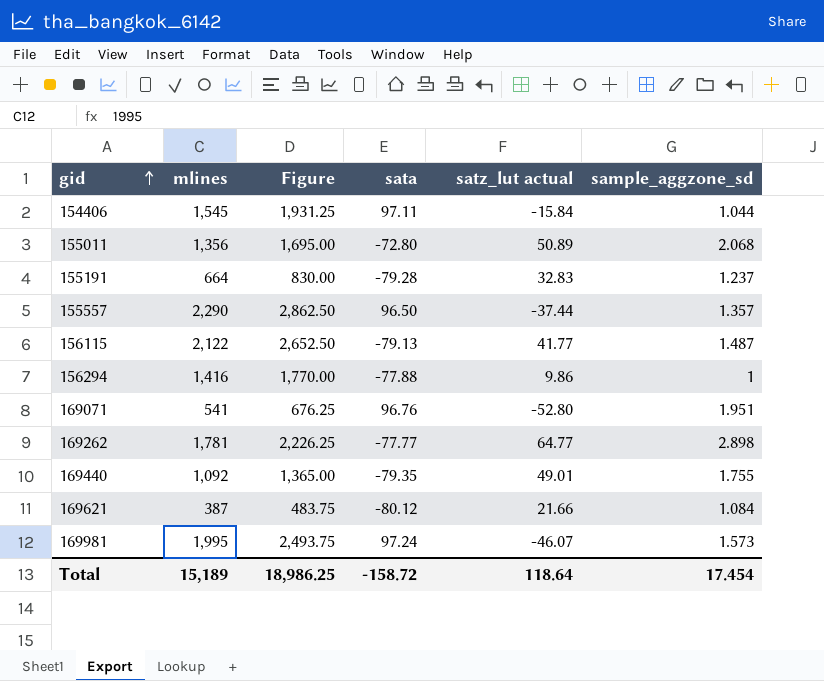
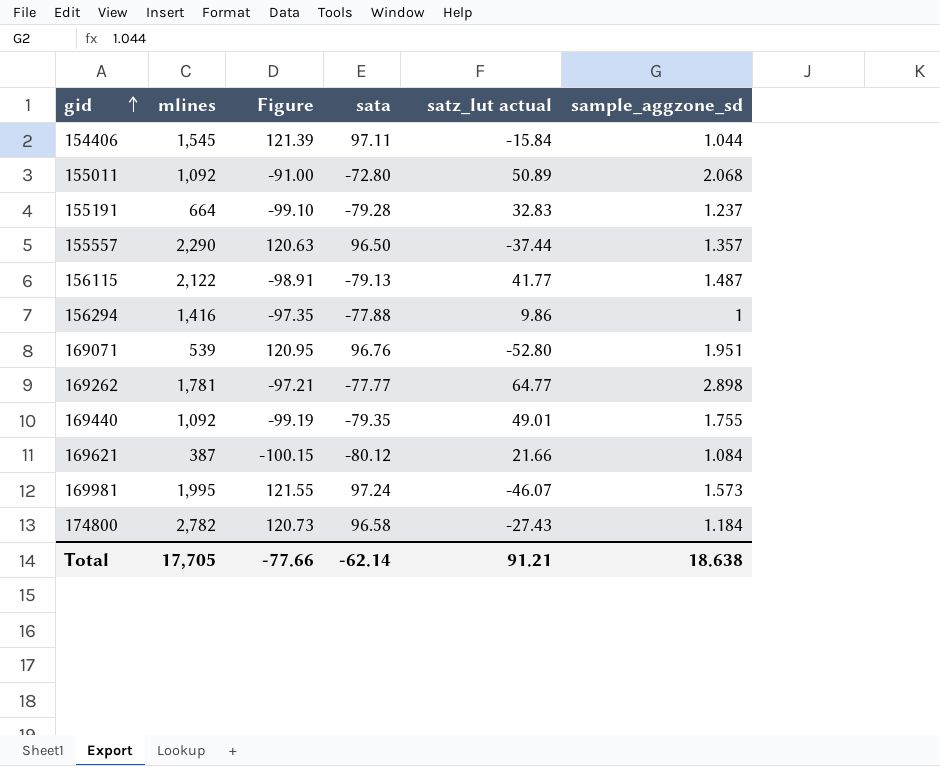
column Figure | formula: [mlines] * 1.25 -> [sata] * 1.25
155011 | mlines: 1,356 -> 1,092
169071 | mlines: 541 -> 539
row 174800: none -> 2,782 | 120.73 | 96.58 | -27.43 | 1.184
Total | mlines: 15,189 -> 17,705
Total | Figure: 18,986.25 -> -77.66
Total | sata: -158.72 -> -62.14
Total | satz_lut actual: 118.64 -> 91.21
Total | sample_aggzone_sd: 17.454 -> 18.638

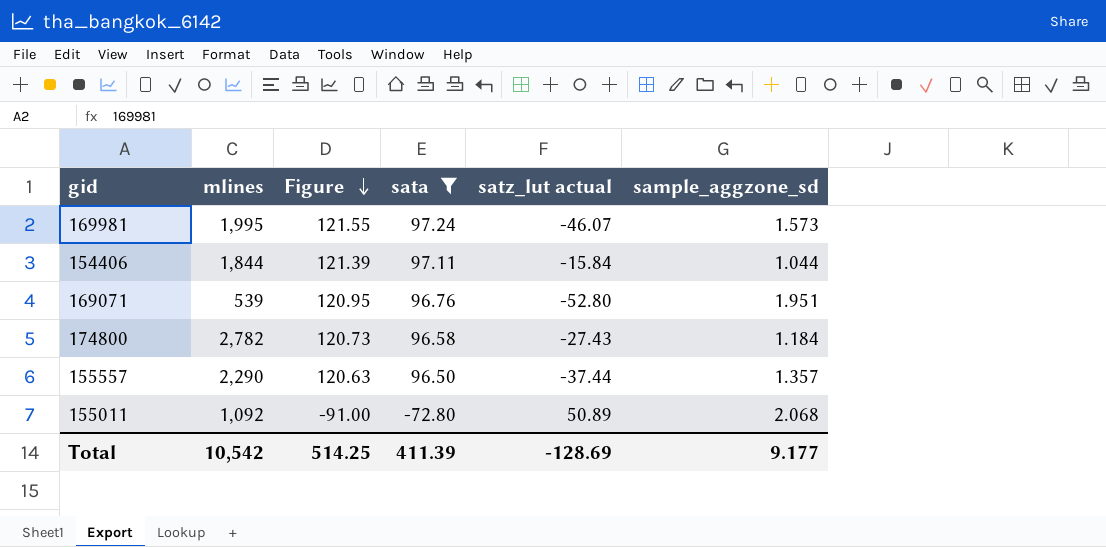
filter: none -> sata >= -72.80
row order: gid ascending -> Figure descending
154406 | mlines: 1,545 -> 1,844
Total | mlines: 17,705 -> 10,542
Total | Figure: -77.66 -> 514.25
Total | sata: -62.14 -> 411.39
Total | satz_lut actual: 91.21 -> -128.69
Total | sample_aggzone_sd: 18.638 -> 9.177

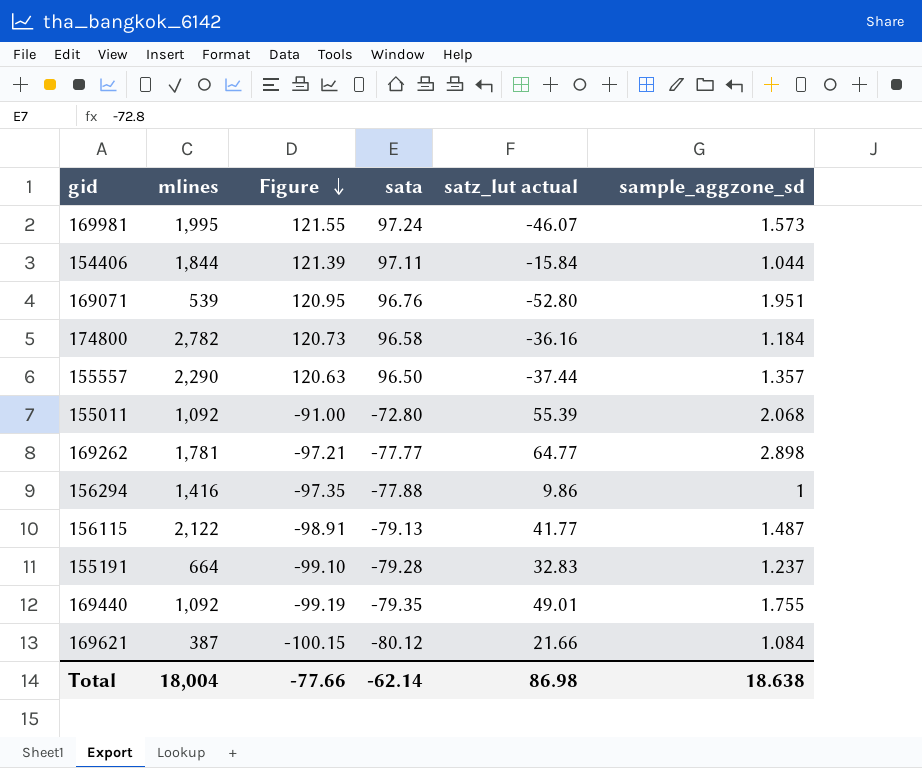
filter: sata >= -72.80 -> none
174800 | satz_lut actual: -27.43 -> -36.16
155011 | satz_lut actual: 50.89 -> 55.39
Total | mlines: 10,542 -> 18,004
Total | Figure: 514.25 -> -77.66
Total | sata: 411.39 -> -62.14
Total | satz_lut actual: -128.69 -> 86.98
Total | sample_aggzone_sd: 9.177 -> 18.638

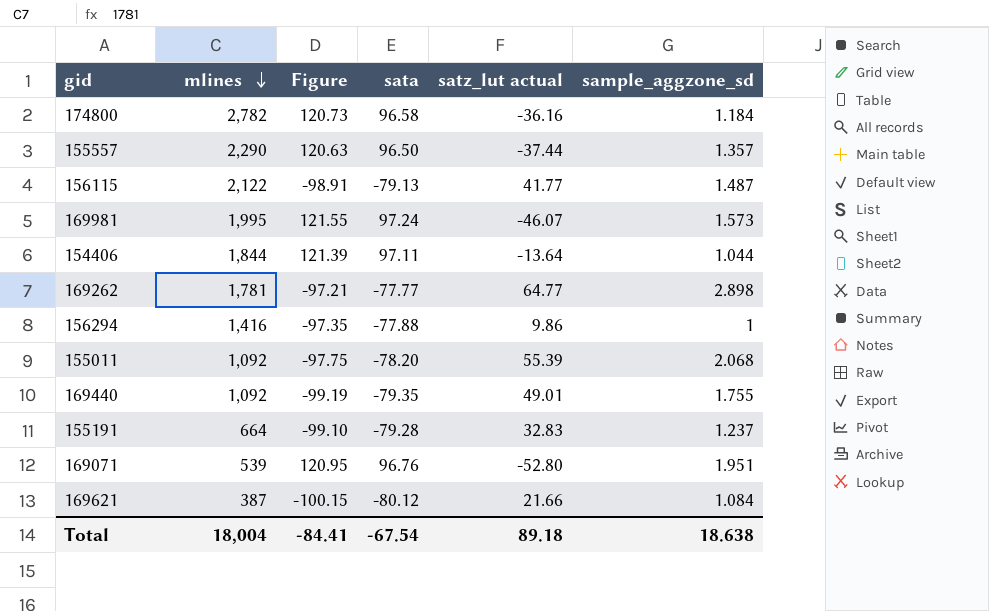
row order: Figure descending -> mlines descending
154406 | satz_lut actual: -15.84 -> -13.64
155011 | Figure: -91.00 -> -97.75
155011 | sata: -72.80 -> -78.20
Total | Figure: -77.66 -> -84.41
Total | sata: -62.14 -> -67.54
Total | satz_lut actual: 86.98 -> 89.18

